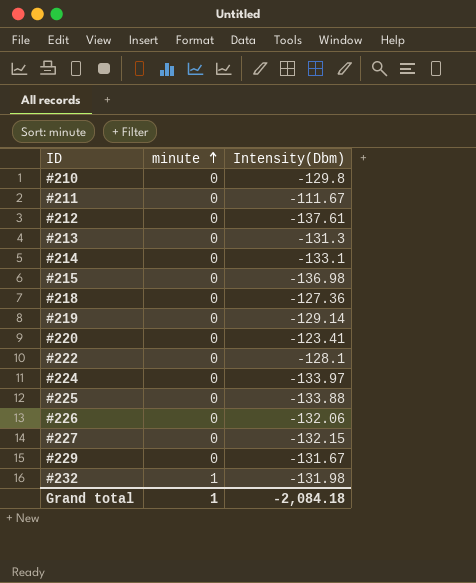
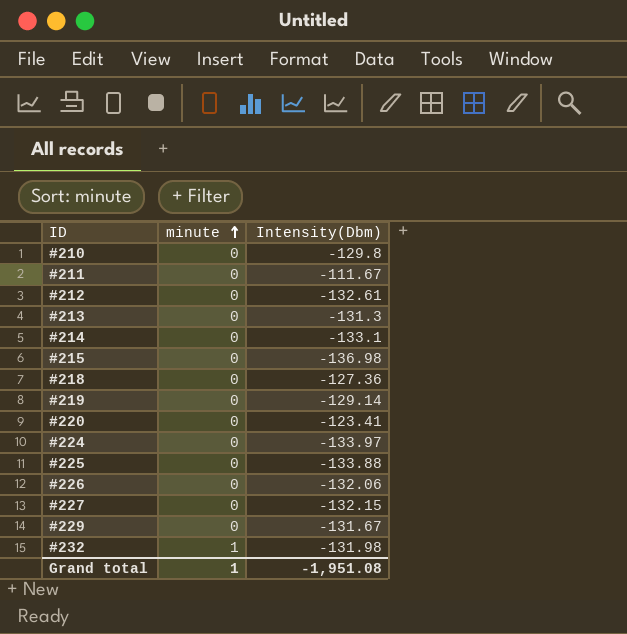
row #222: 0 | -128.1 -> none
#212 | Intensity(Dbm): -137.61 -> -132.61
Grand total | Intensity(Dbm): -2,084.18 -> -1,951.08

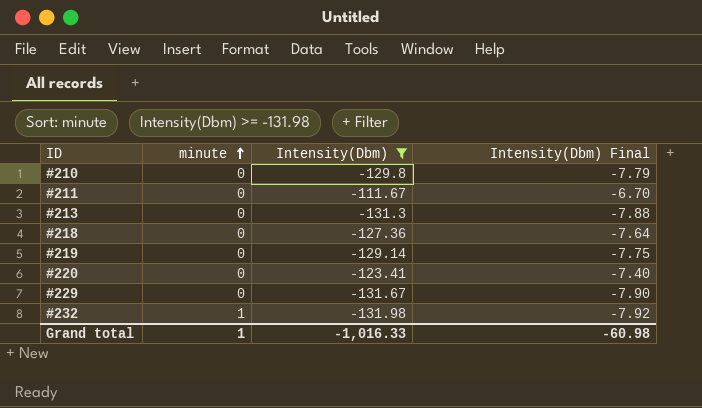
filter: none -> Intensity(Dbm) >= -131.98
column Intensity(Dbm) Final | formula: none -> [Intensity(Dbm)] * 0.06
Grand total | Intensity(Dbm): -1,951.08 -> -1,016.33

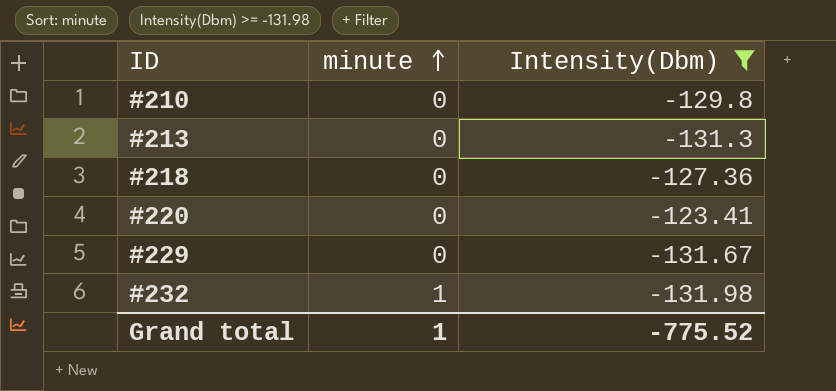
column Intensity(Dbm) Final | formula: [Intensity(Dbm)] * 0.06 -> none
row #211: 0 | -111.67 | -6.70 -> none
row #219: 0 | -129.14 | -7.75 -> none
Grand total | Intensity(Dbm): -1,016.33 -> -775.52

